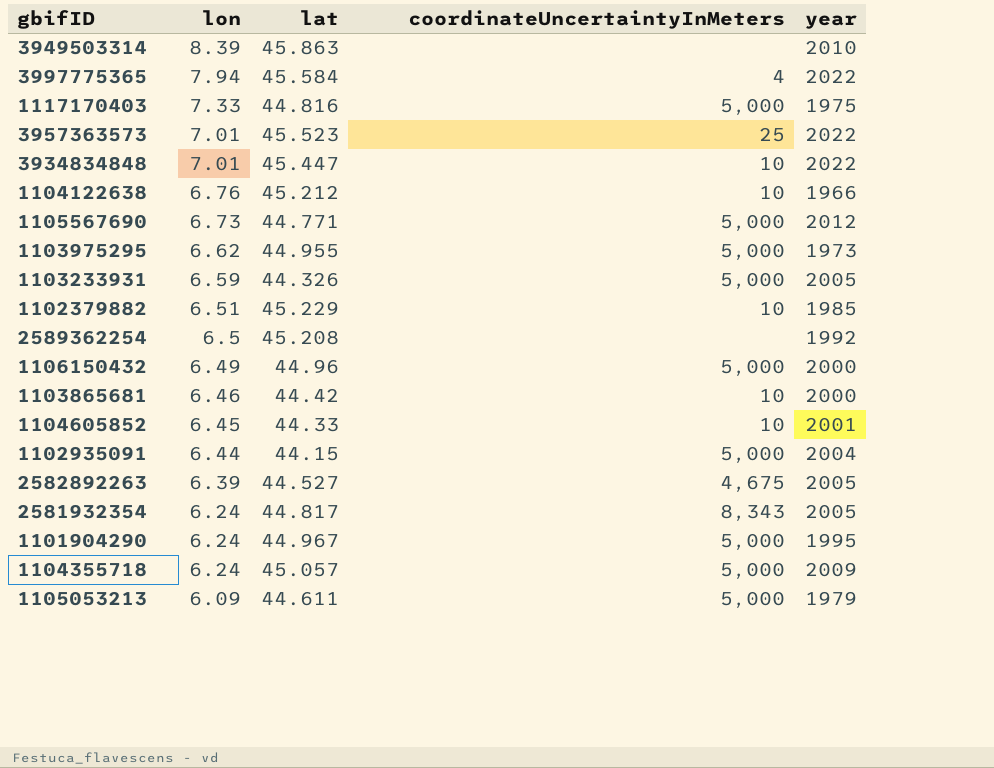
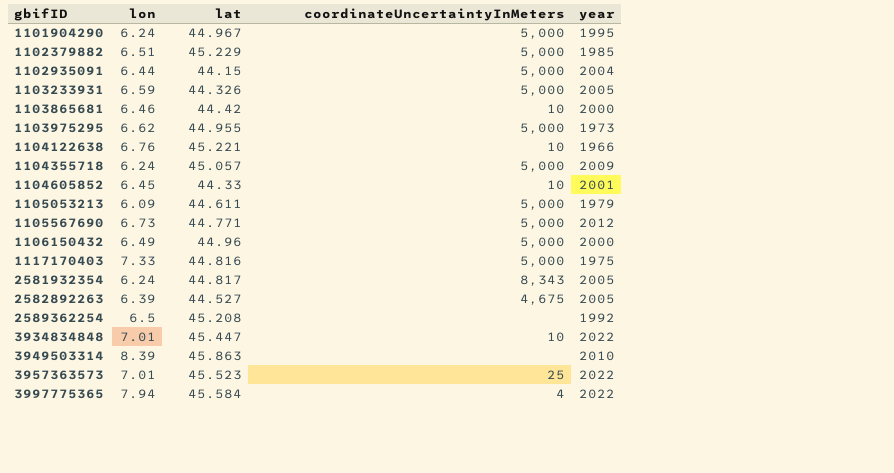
row order: lon descending -> gbifID ascending
1102379882 | coordinateUncertaintyInMeters: 10 -> 5,000
1104122638 | lat: 45.212 -> 45.221

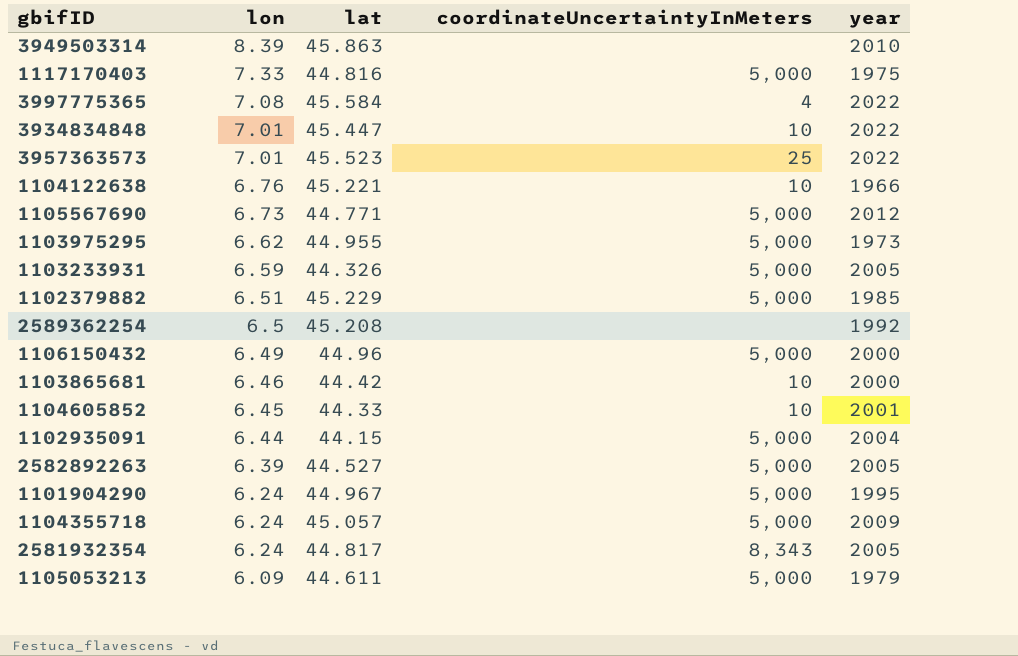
row order: gbifID ascending -> lon descending
3997775365 | lon: 7.94 -> 7.08
2582892263 | coordinateUncertaintyInMeters: 4,675 -> 5,000

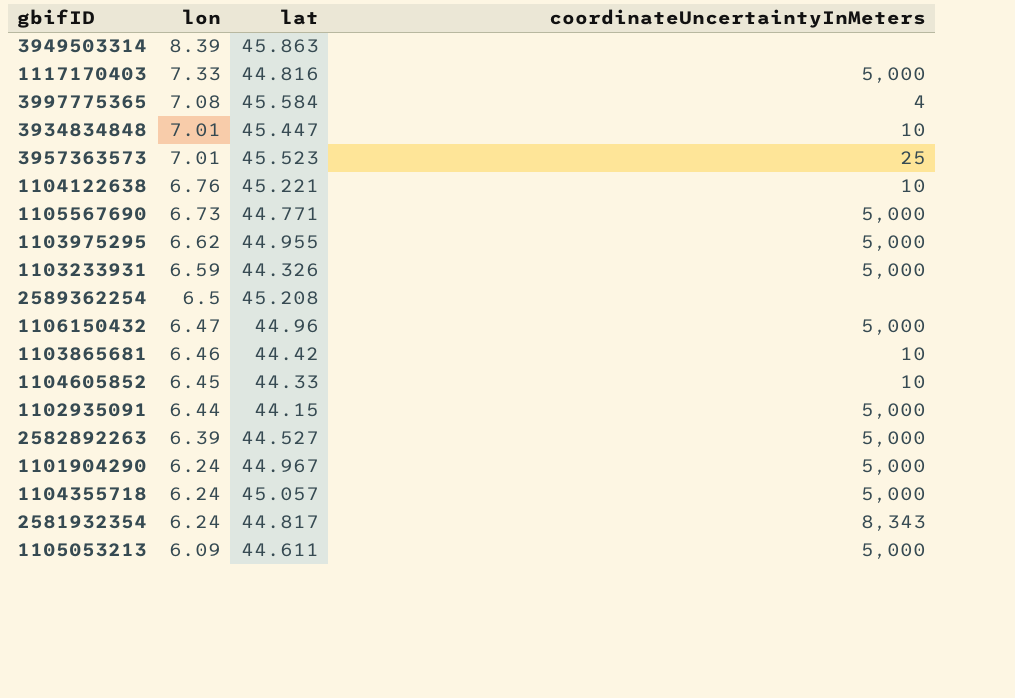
column year | position: 5 -> none
row 1102379882: 6.51 | 45.229 | 5,000 | 1985 -> none
1106150432 | lon: 6.49 -> 6.47

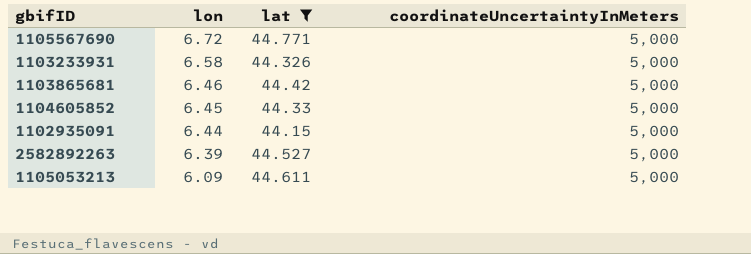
filter: none -> lat <= 44.771
1105567690 | lon: 6.73 -> 6.72
1103233931 | lon: 6.59 -> 6.58
1103865681 | coordinateUncertaintyInMeters: 10 -> 5,000
1104605852 | coordinateUncertaintyInMeters: 10 -> 5,000

